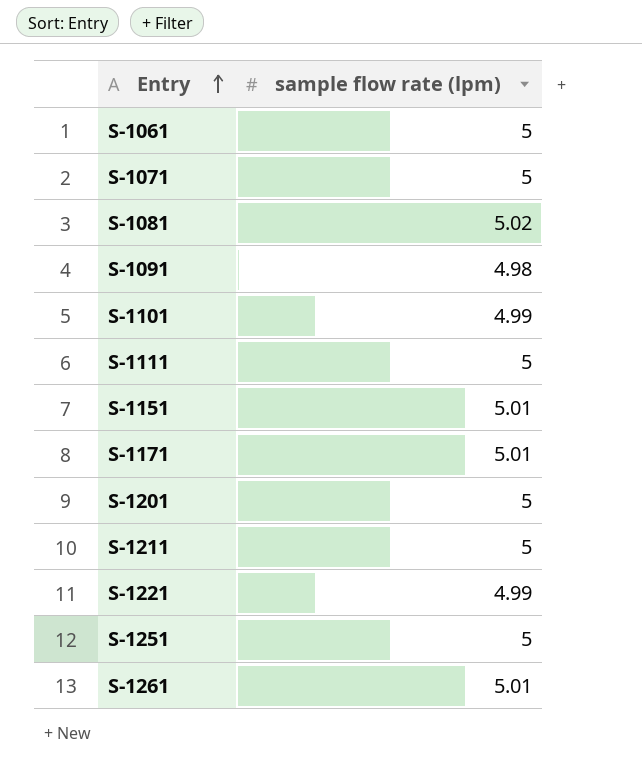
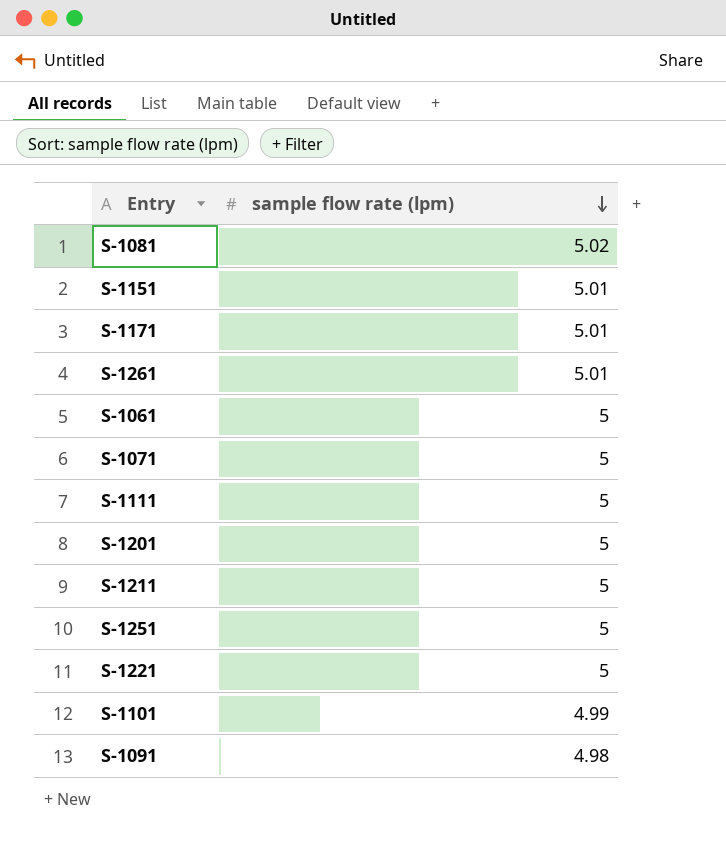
row order: Entry ascending -> sample flow rate (lpm) descending
S-1221 | sample flow rate (lpm): 4.99 -> 5

